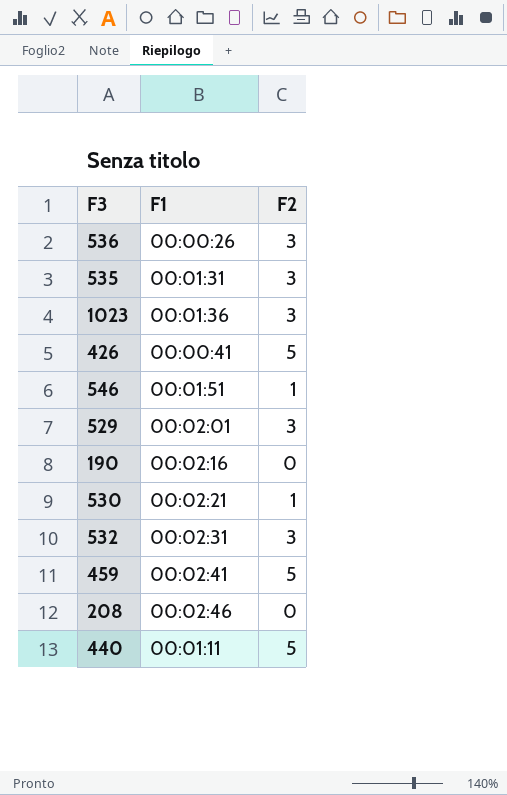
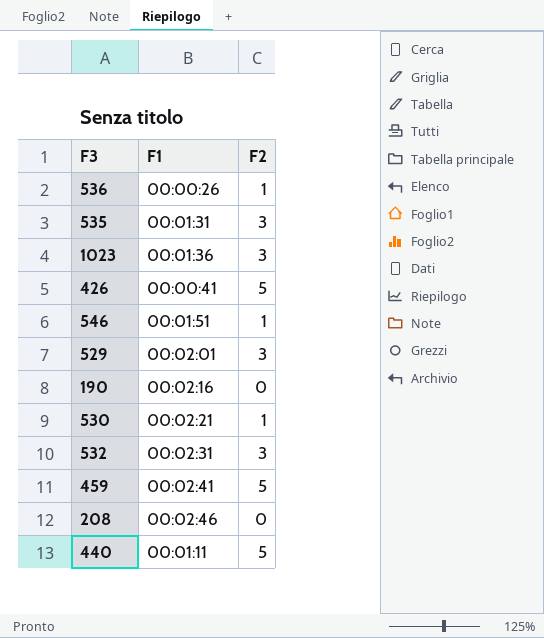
536 | F2: 3 -> 1

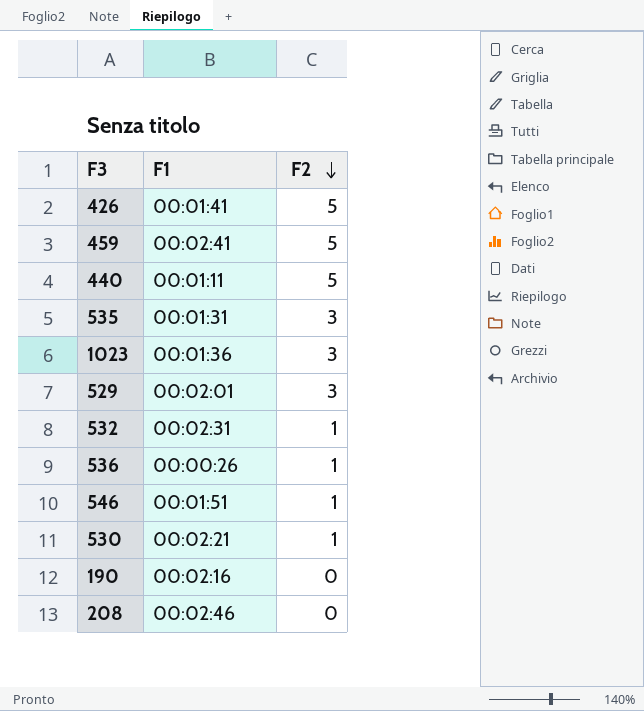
row order: none -> F2 descending
426 | F1: 00:00:41 -> 00:01:41
532 | F2: 3 -> 1

